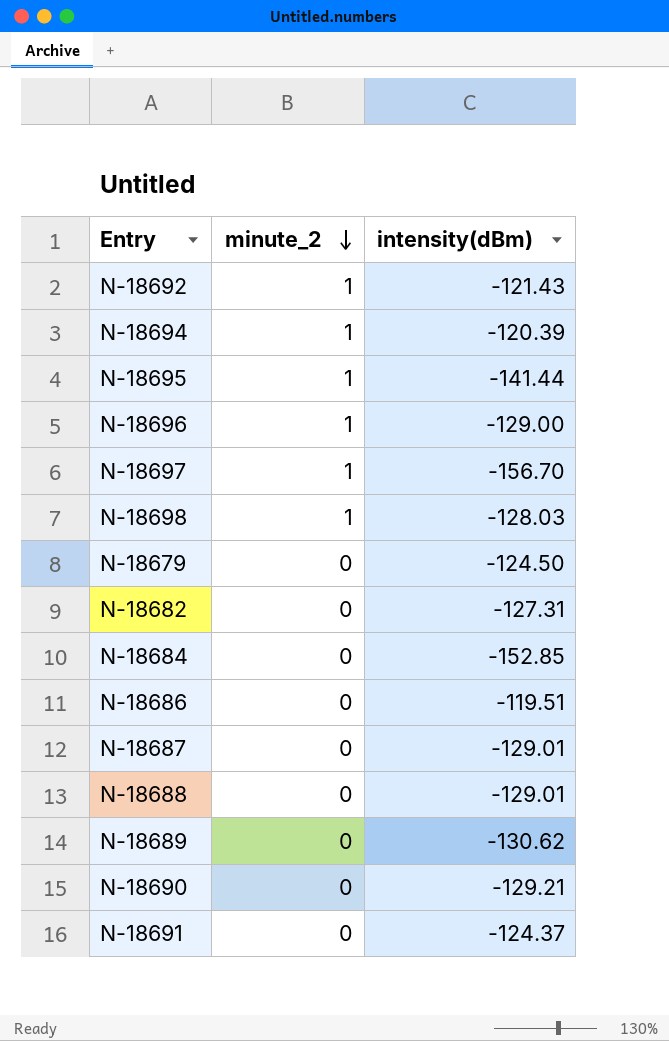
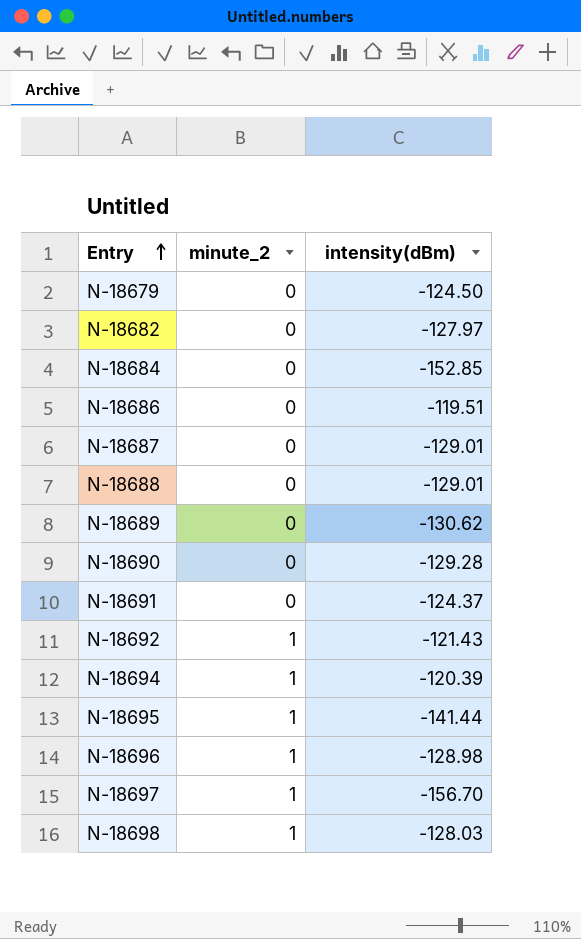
row order: minute_2 descending -> Entry ascending
N-18682 | intensity(dBm): -127.31 -> -127.97
N-18690 | intensity(dBm): -129.21 -> -129.28
N-18696 | intensity(dBm): -129.00 -> -128.98

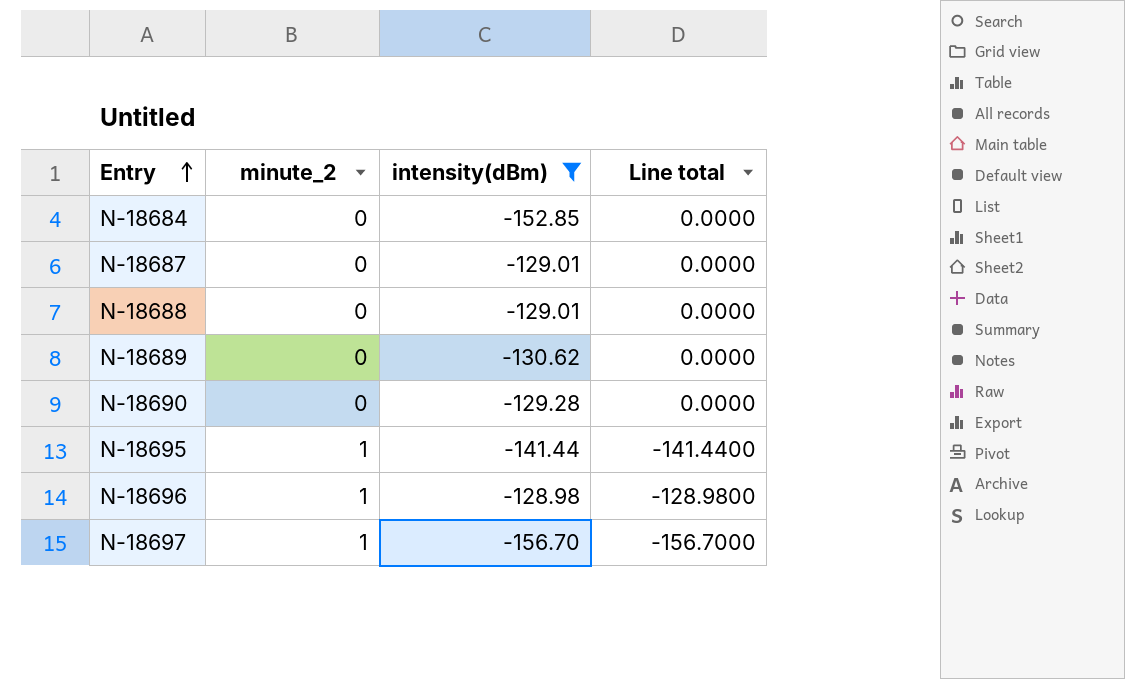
filter: none -> intensity(dBm) <= -128.98
column Line total | formula: none -> [minute_2] * [intensity(dBm)]

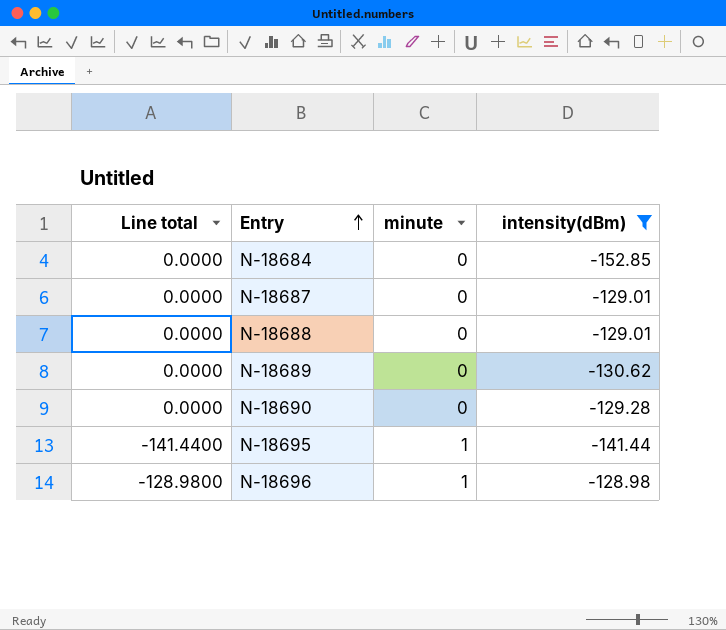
column Line total | position: 4 -> 1
column name: minute_2 -> minute
row N-18697: 1 | -156.70 | -156.7000 -> none

